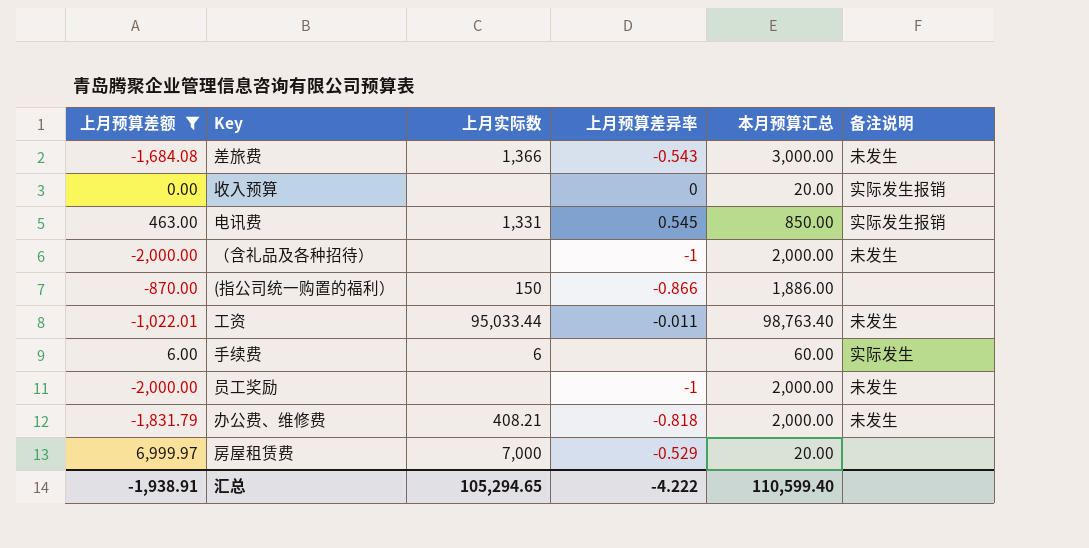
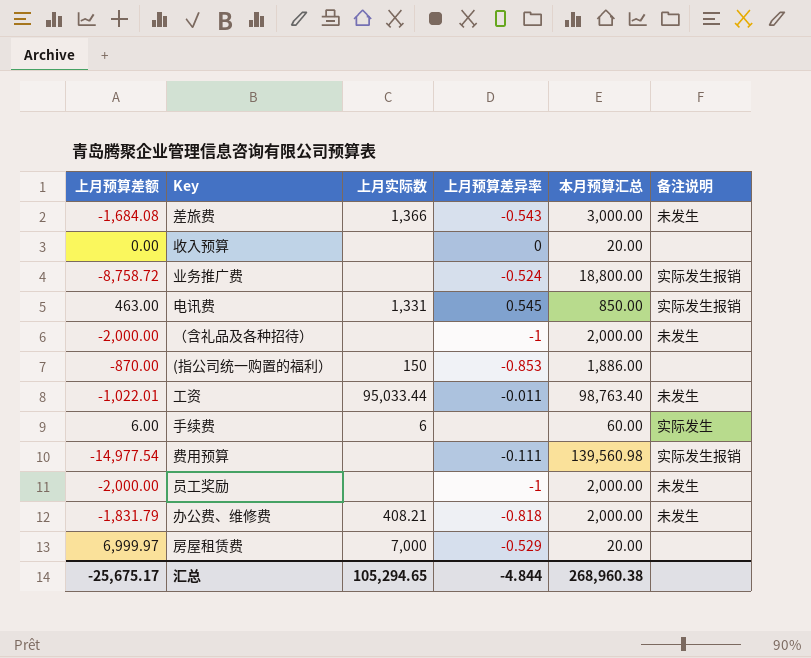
filter: 上月预算差额 >= -2,000.00 -> none
收入预算 | 备注说明: 实际发生报销 -> none
(指公司统一购置的福利） | 上月预算差异率: -0.866 -> -0.853
汇总 | 上月预算差额: -1,938.91 -> -25,675.17
汇总 | 上月预算差异率: -4.222 -> -4.844
汇总 | 本月预算汇总: 110,599.40 -> 268,960.38

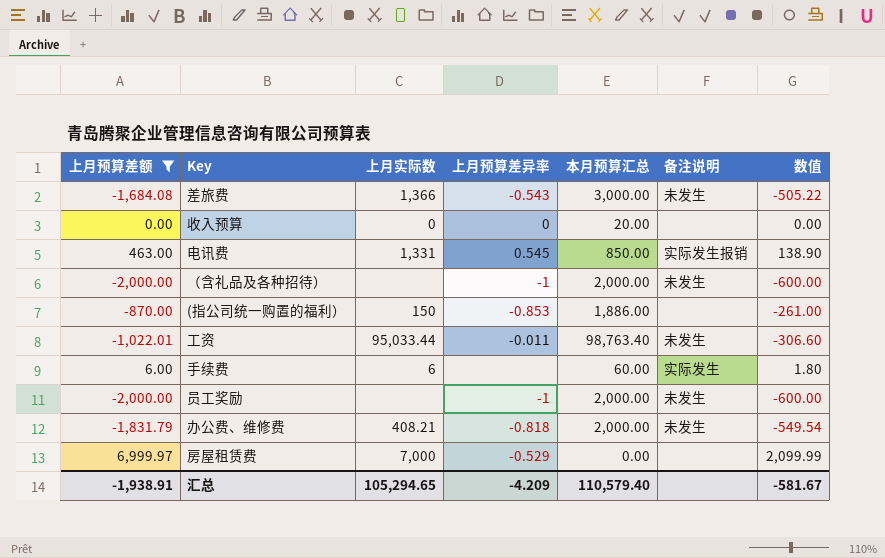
filter: none -> 上月预算差额 >= -2,000.00
column 数值 | formula: none -> [上月预算差额] * 0.3
收入预算 | 上月实际数: none -> 0
房屋租赁费 | 本月预算汇总: 20.00 -> 0.00
汇总 | 上月预算差额: -25,675.17 -> -1,938.91
汇总 | 上月预算差异率: -4.844 -> -4.209
汇总 | 本月预算汇总: 268,960.38 -> 110,579.40

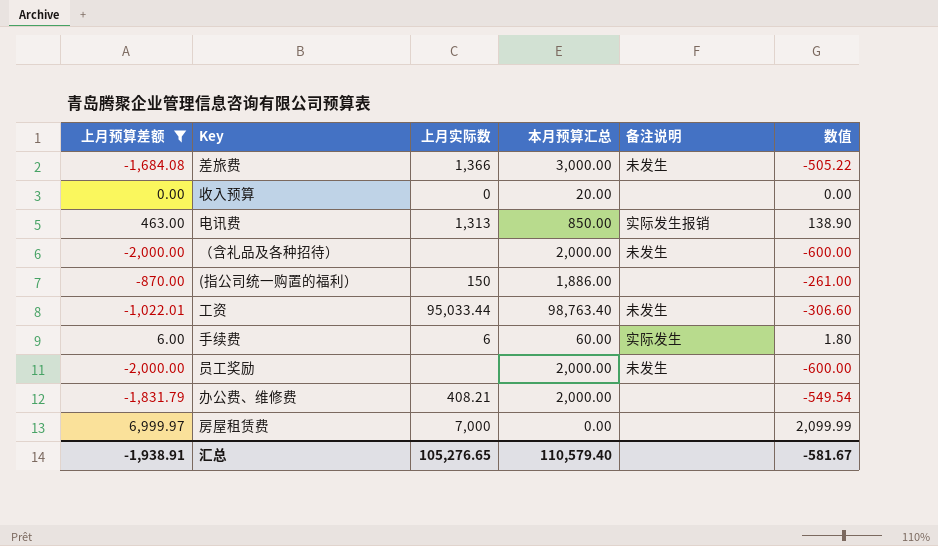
column 上月预算差异率 | position: 4 -> none
电讯费 | 上月实际数: 1,331 -> 1,313
办公费、维修费 | 备注说明: 未发生 -> none
汇总 | 上月实际数: 105,294.65 -> 105,276.65

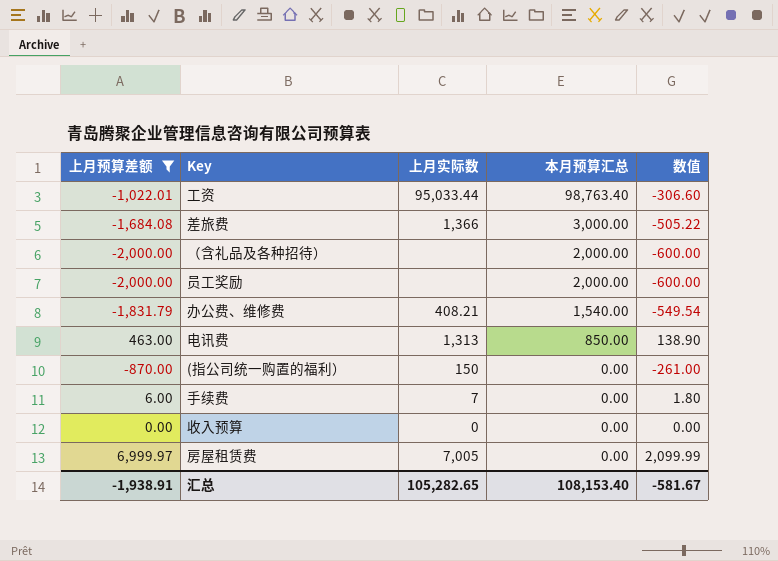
row order: none -> 本月预算汇总 descending
column 备注说明 | position: 5 -> none
办公费、维修费 | 本月预算汇总: 2,000.00 -> 1,540.00
(指公司统一购置的福利） | 本月预算汇总: 1,886.00 -> 0.00
手续费 | 上月实际数: 6 -> 7
手续费 | 本月预算汇总: 60.00 -> 0.00
收入预算 | 本月预算汇总: 20.00 -> 0.00
房屋租赁费 | 上月实际数: 7,000 -> 7,005
汇总 | 上月实际数: 105,276.65 -> 105,282.65
汇总 | 本月预算汇总: 110,579.40 -> 108,153.40

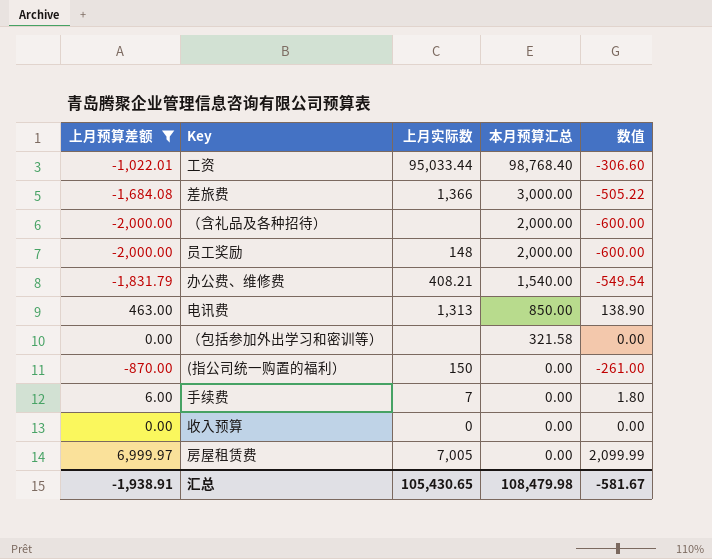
工资 | 本月预算汇总: 98,763.40 -> 98,768.40
员工奖励 | 上月实际数: none -> 148
row （包括参加外出学习和密训等）: none -> 0.00 | none | 321.58 | 0.00
汇总 | 上月实际数: 105,282.65 -> 105,430.65
汇总 | 本月预算汇总: 108,153.40 -> 108,479.98

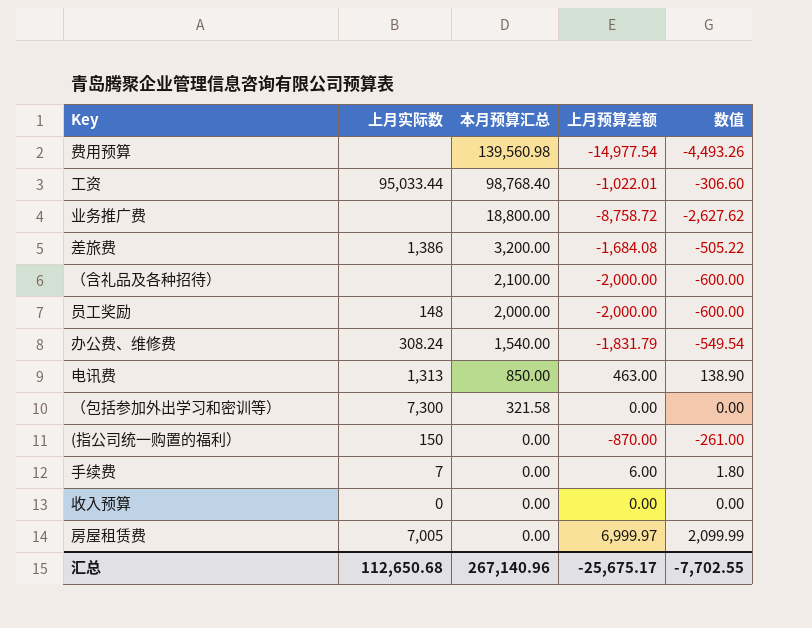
filter: 上月预算差额 >= -2,000.00 -> none
column 上月预算差额 | position: 1 -> 4
差旅费 | 上月实际数: 1,366 -> 1,386
差旅费 | 本月预算汇总: 3,000.00 -> 3,200.00
（含礼品及各种招待） | 本月预算汇总: 2,000.00 -> 2,100.00
办公费、维修费 | 上月实际数: 408.21 -> 308.24
（包括参加外出学习和密训等） | 上月实际数: none -> 7,300
汇总 | 上月实际数: 105,430.65 -> 112,650.68
汇总 | 本月预算汇总: 108,479.98 -> 267,140.96
汇总 | 上月预算差额: -1,938.91 -> -25,675.17
汇总 | 数值: -581.67 -> -7,702.55

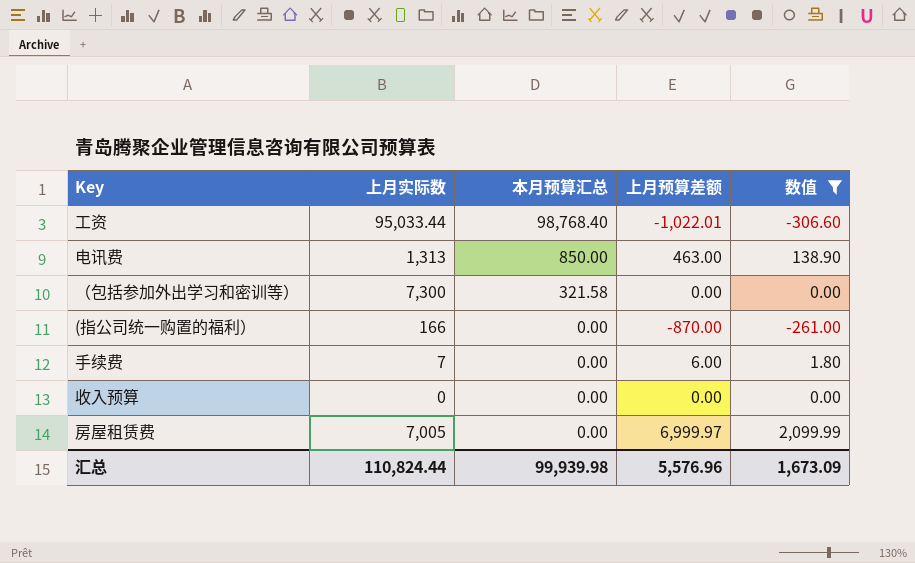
filter: none -> 数值 >= -306.60
(指公司统一购置的福利） | 上月实际数: 150 -> 166
汇总 | 上月实际数: 112,650.68 -> 110,824.44
汇总 | 本月预算汇总: 267,140.96 -> 99,939.98
汇总 | 上月预算差额: -25,675.17 -> 5,576.96
汇总 | 数值: -7,702.55 -> 1,673.09

